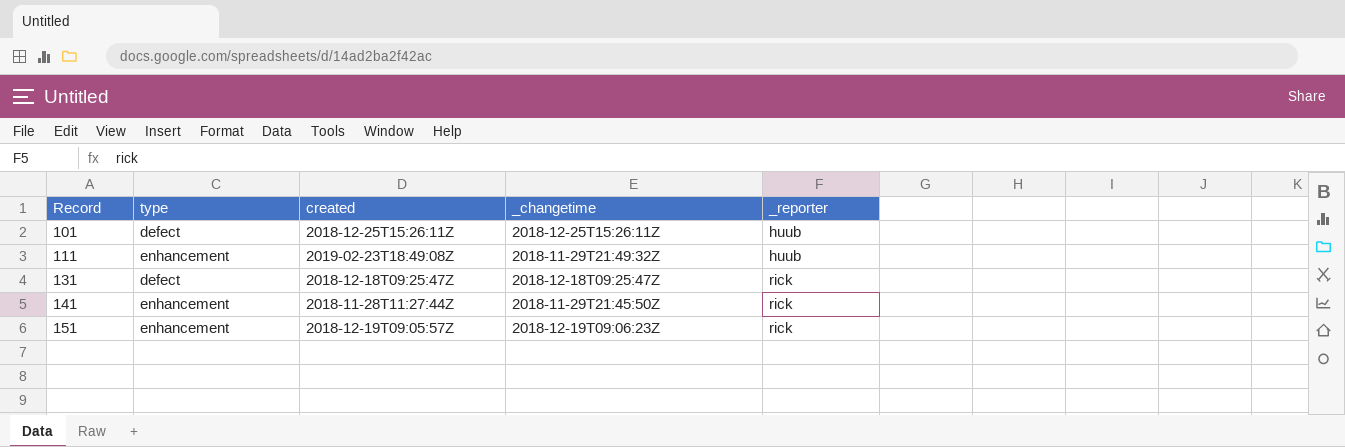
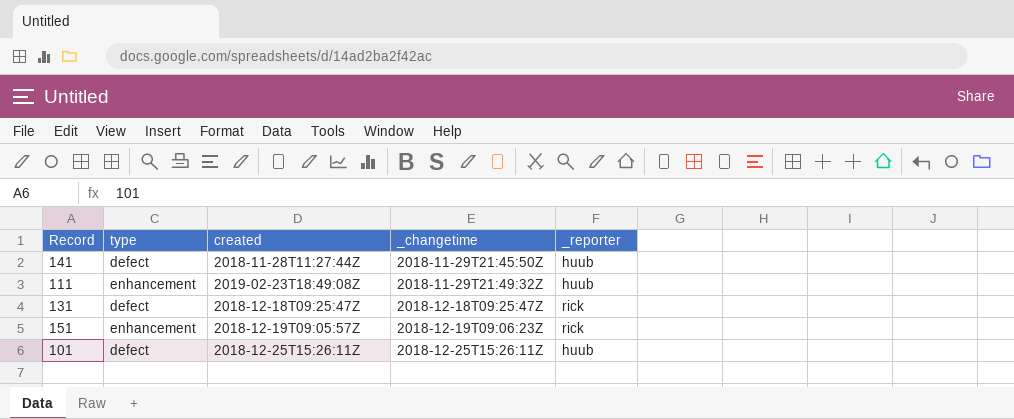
row order: Record ascending -> _changetime ascending
141 | type: enhancement -> defect
141 | _reporter: rick -> huub

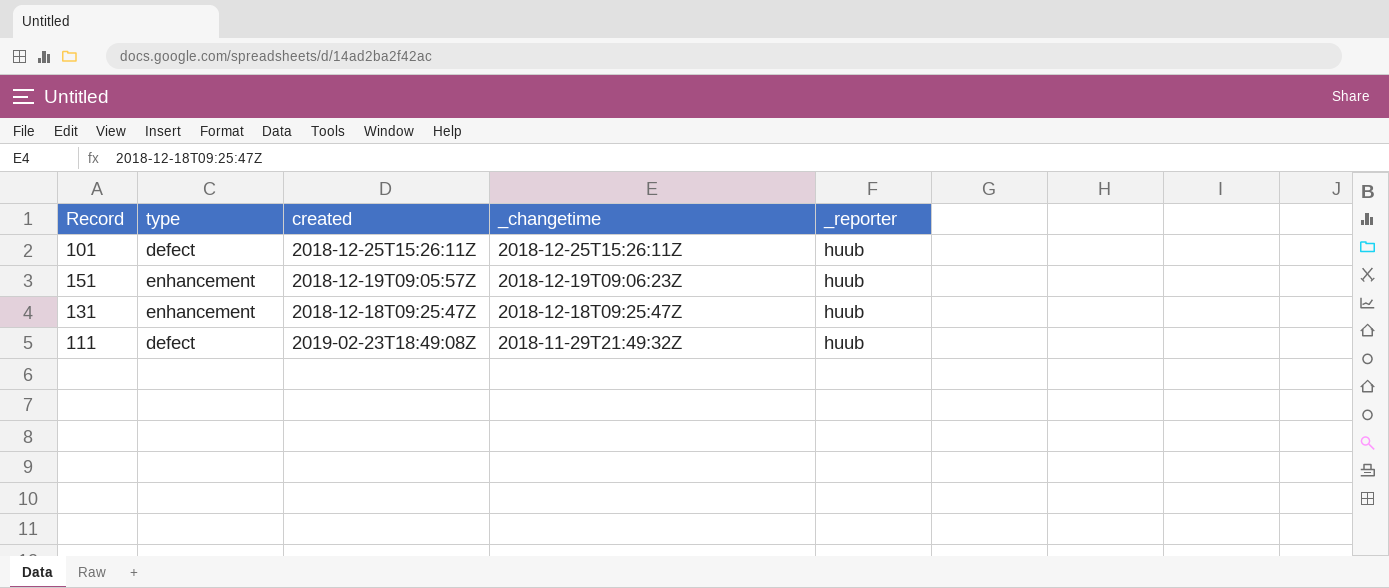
row order: _changetime ascending -> _changetime descending
row 141: defect | 2018-11-28T11:27:44Z | 2018-11-29T21:45:50Z | huub -> none
151 | _reporter: rick -> huub
131 | type: defect -> enhancement
131 | _reporter: rick -> huub
111 | type: enhancement -> defect

